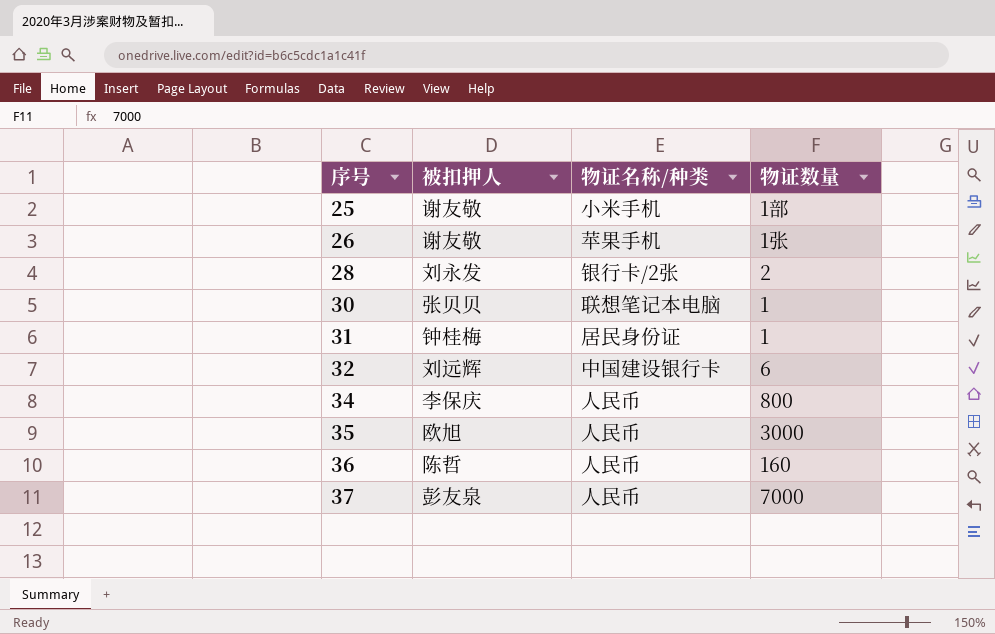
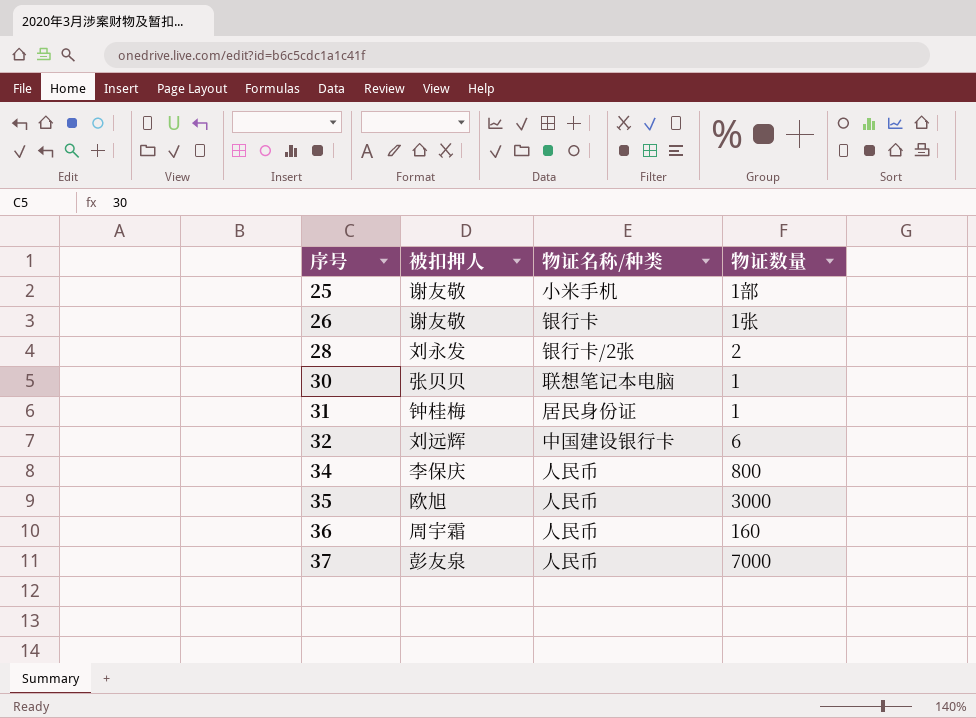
26 | 物证名称/种类: 苹果手机 -> 银行卡
36 | 被扣押人: 陈哲 -> 周宇霜

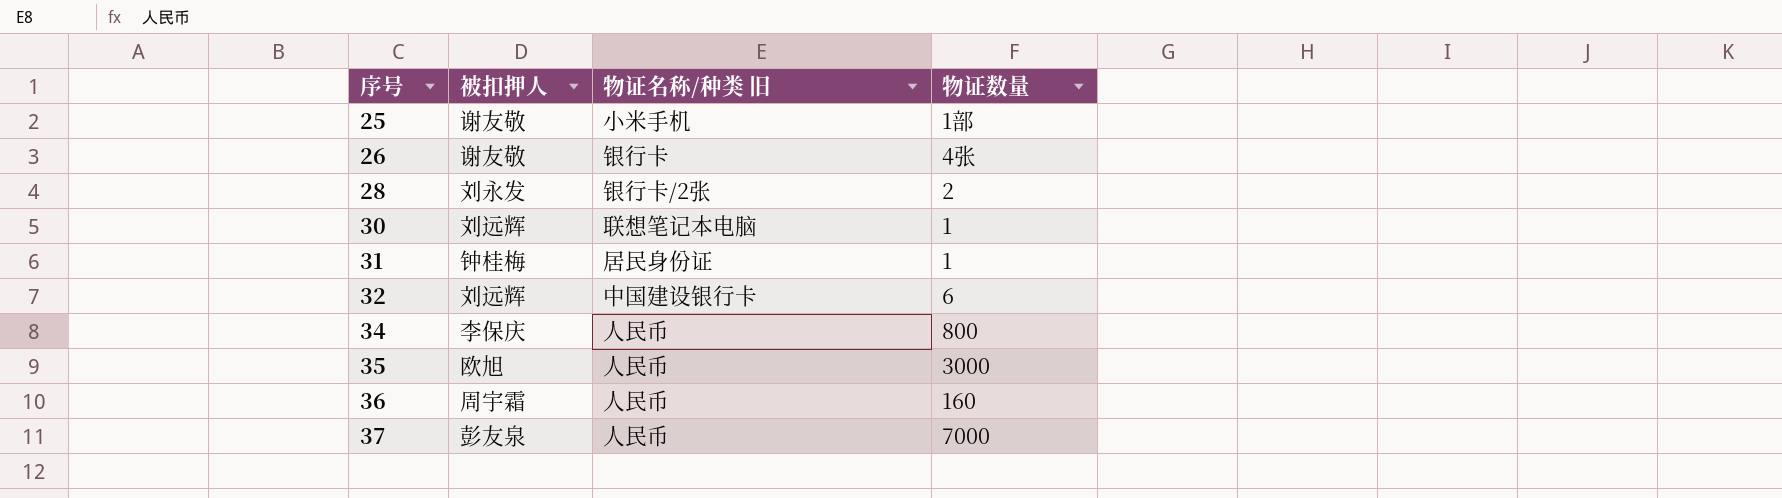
column name: 物证名称/种类 -> 物证名称/种类 旧
26 | 物证数量: 1张 -> 4张
30 | 被扣押人: 张贝贝 -> 刘远辉

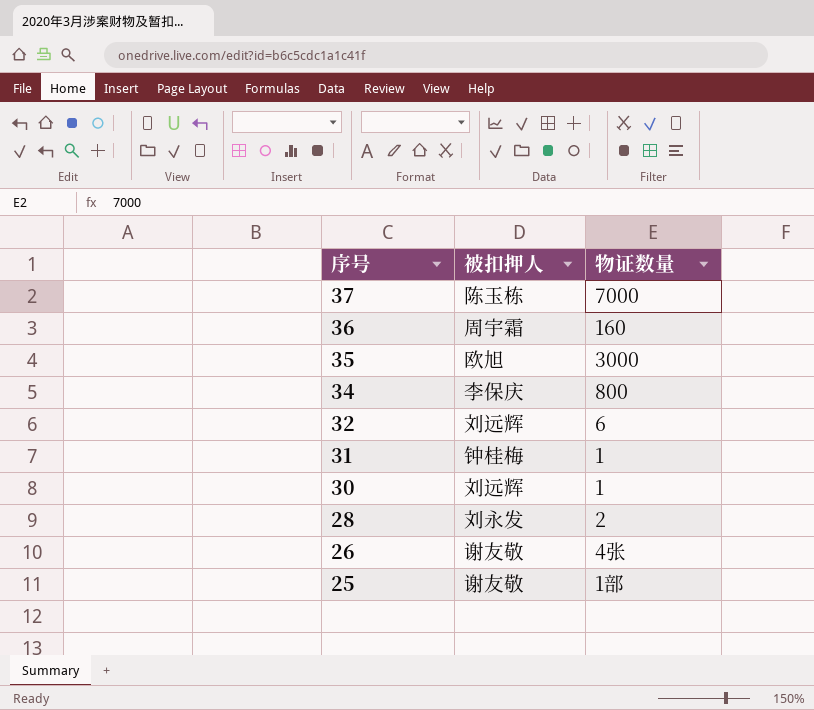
row order: 序号 ascending -> 序号 descending
column 物证名称/种类 旧 | position: 3 -> none
37 | 被扣押人: 彭友泉 -> 陈玉栋

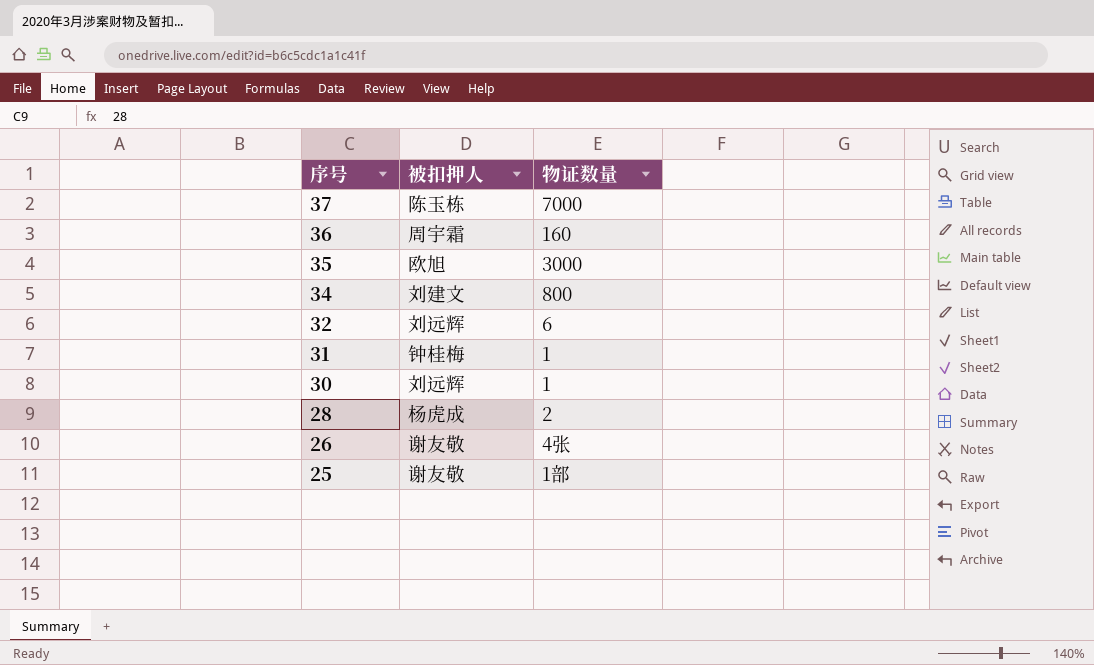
34 | 被扣押人: 李保庆 -> 刘建文
28 | 被扣押人: 刘永发 -> 杨虎成

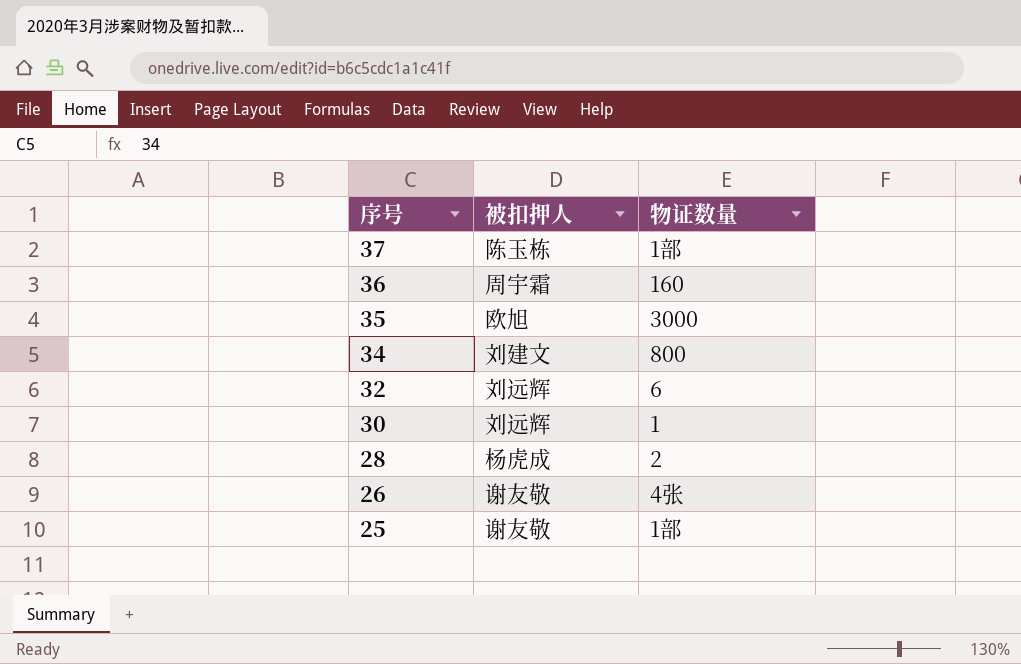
row 31: 钟桂梅 | 1 -> none
37 | 物证数量: 7000 -> 1部

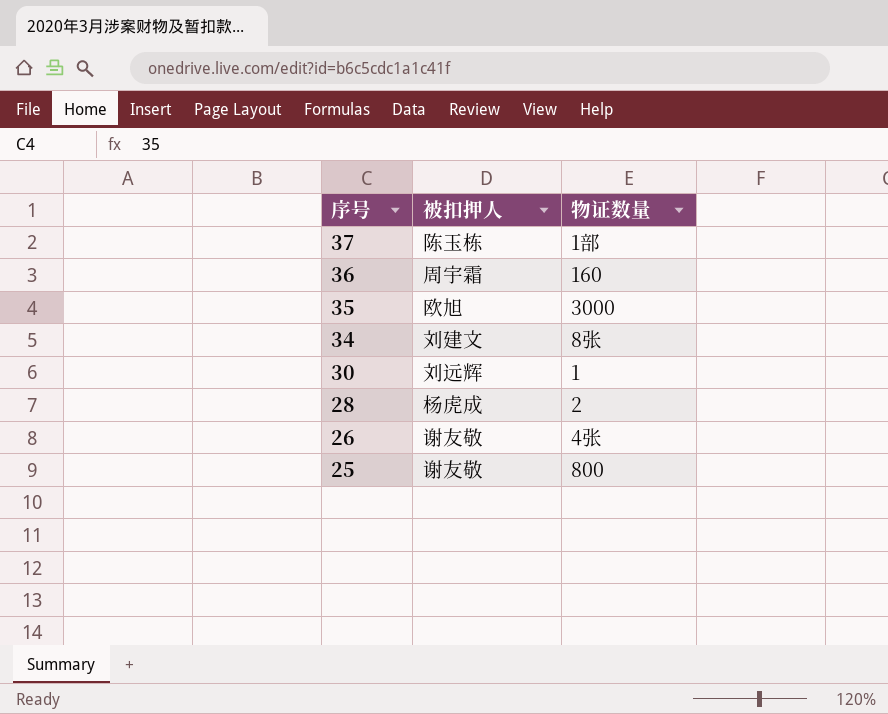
row 32: 刘远辉 | 6 -> none
34 | 物证数量: 800 -> 8张
25 | 物证数量: 1部 -> 800

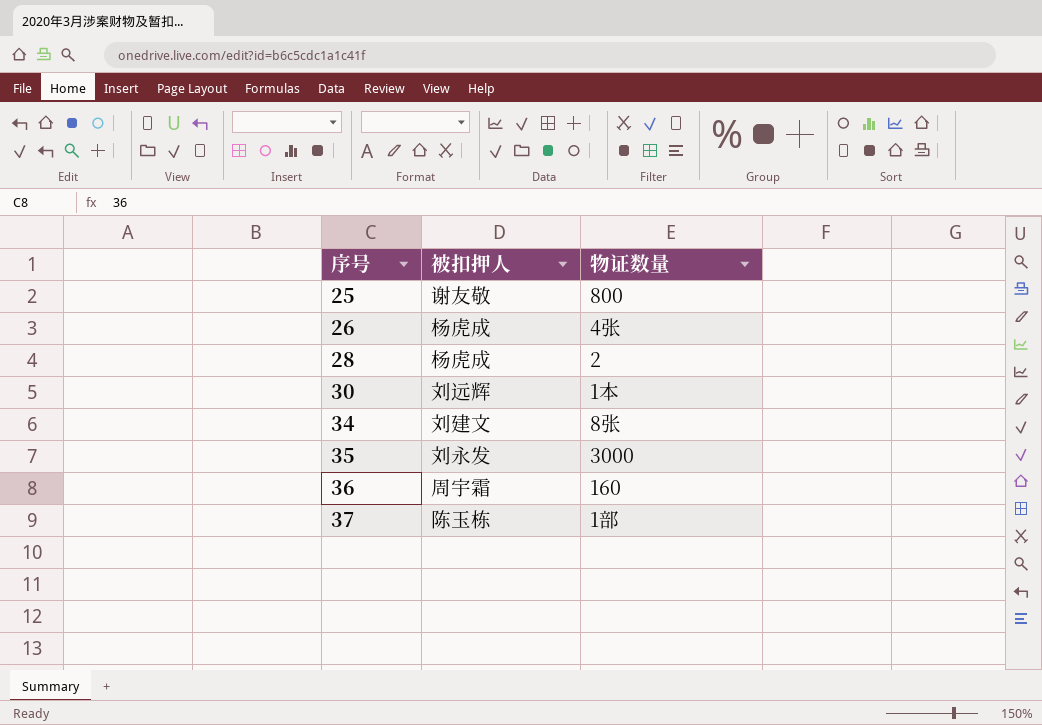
row order: 序号 descending -> 序号 ascending
26 | 被扣押人: 谢友敬 -> 杨虎成
30 | 物证数量: 1 -> 1本
35 | 被扣押人: 欧旭 -> 刘永发

